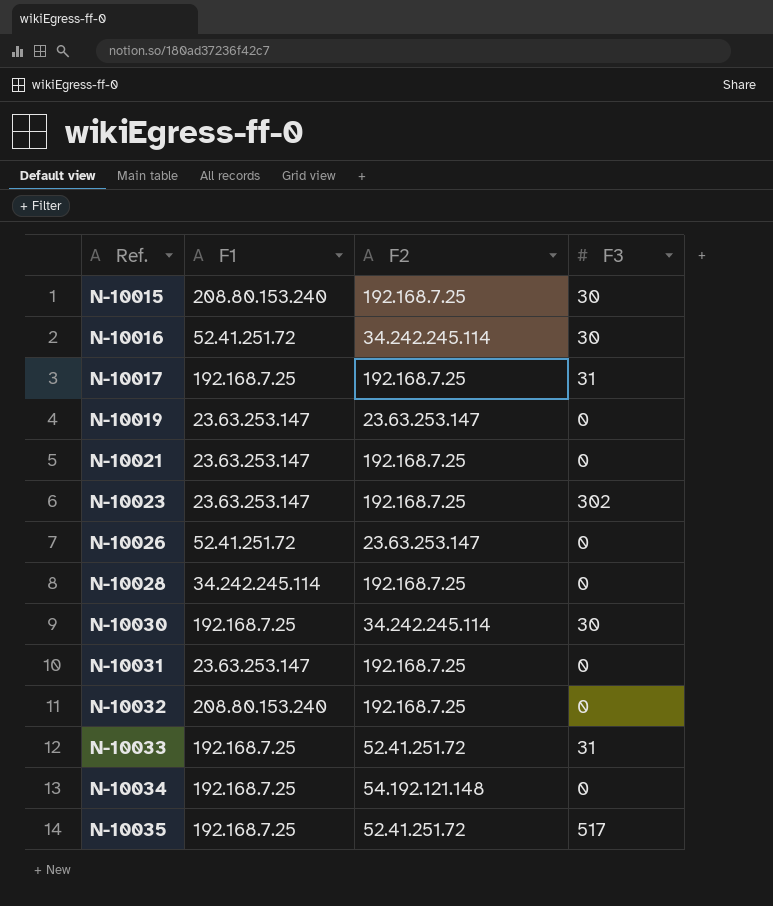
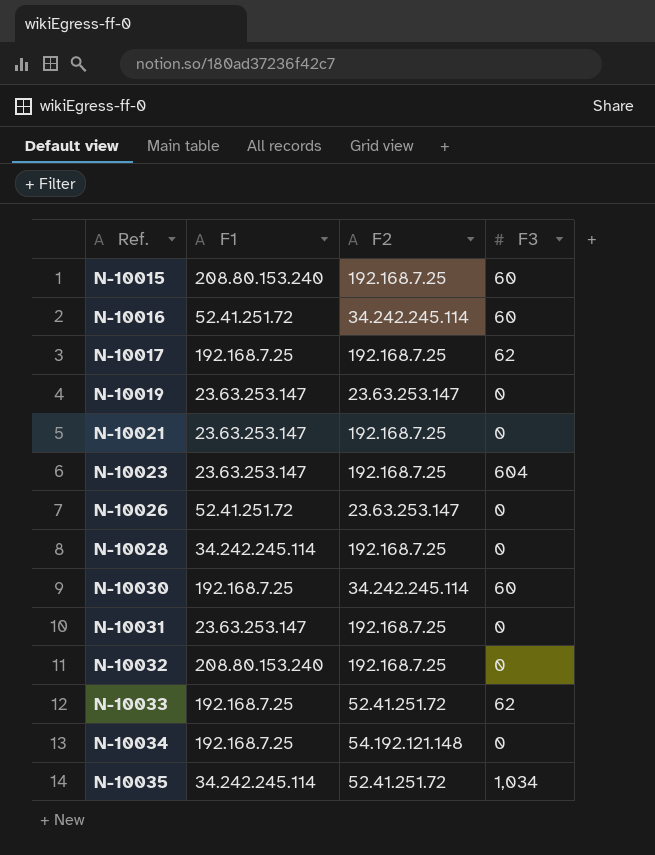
N-10015 | F3: 30 -> 60
N-10016 | F3: 30 -> 60
N-10017 | F3: 31 -> 62
N-10023 | F3: 302 -> 604
N-10030 | F3: 30 -> 60
N-10033 | F3: 31 -> 62
N-10035 | F1: 192.168.7.25 -> 34.242.245.114
N-10035 | F3: 517 -> 1,034

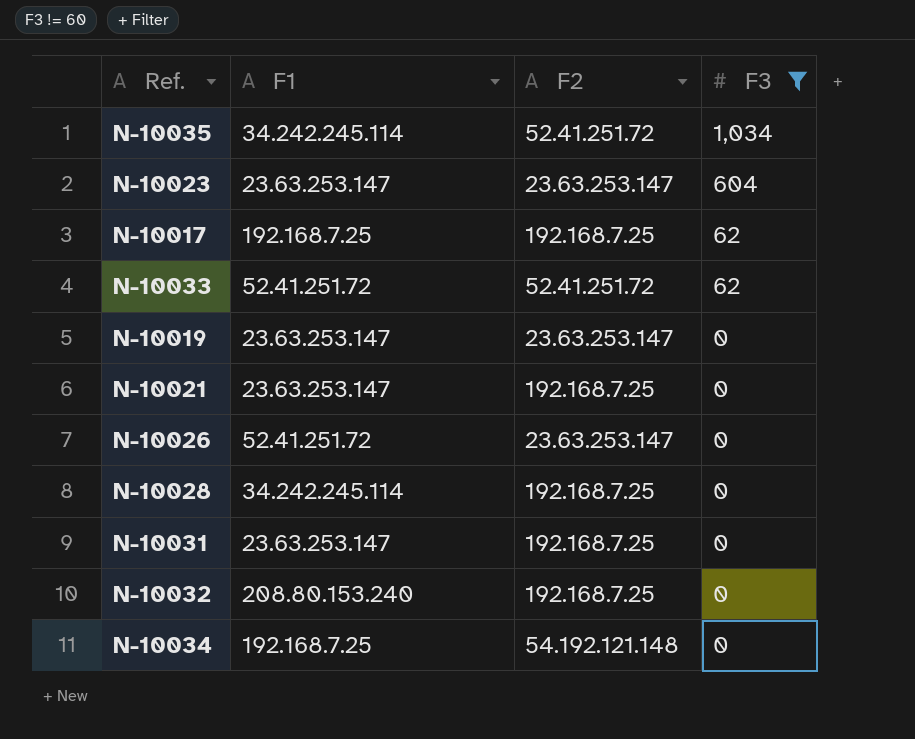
filter: none -> F3 != 60
row order: Ref. ascending -> F3 descending
N-10023 | F2: 192.168.7.25 -> 23.63.253.147
N-10033 | F1: 192.168.7.25 -> 52.41.251.72

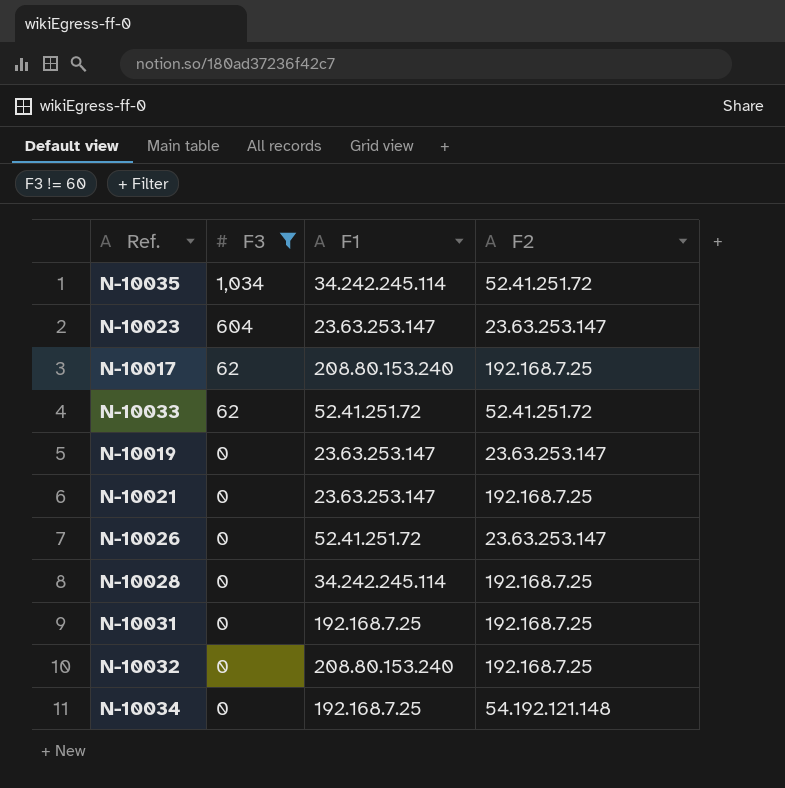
column F3 | position: 4 -> 2
N-10017 | F1: 192.168.7.25 -> 208.80.153.240
N-10031 | F1: 23.63.253.147 -> 192.168.7.25

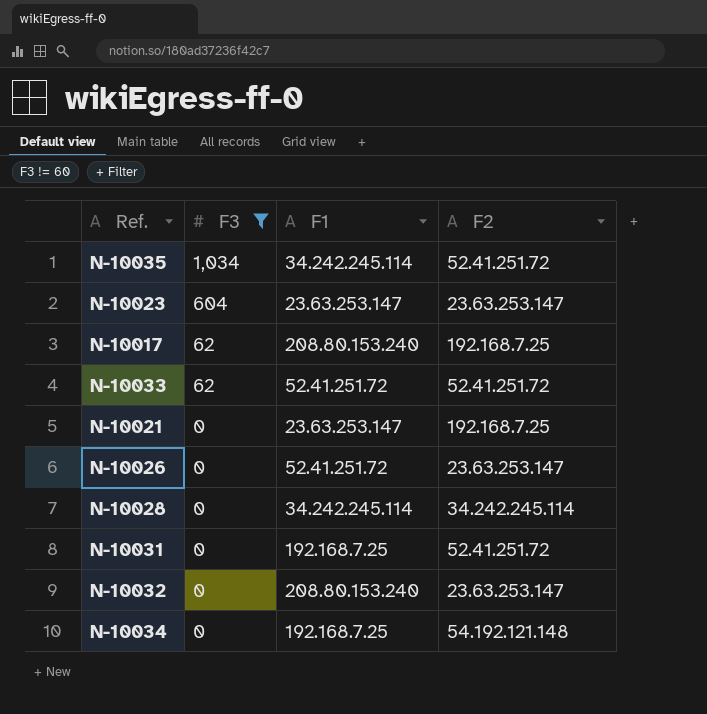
row N-10019: 0 | 23.63.253.147 | 23.63.253.147 -> none
N-10028 | F2: 192.168.7.25 -> 34.242.245.114
N-10031 | F2: 192.168.7.25 -> 52.41.251.72
N-10032 | F2: 192.168.7.25 -> 23.63.253.147

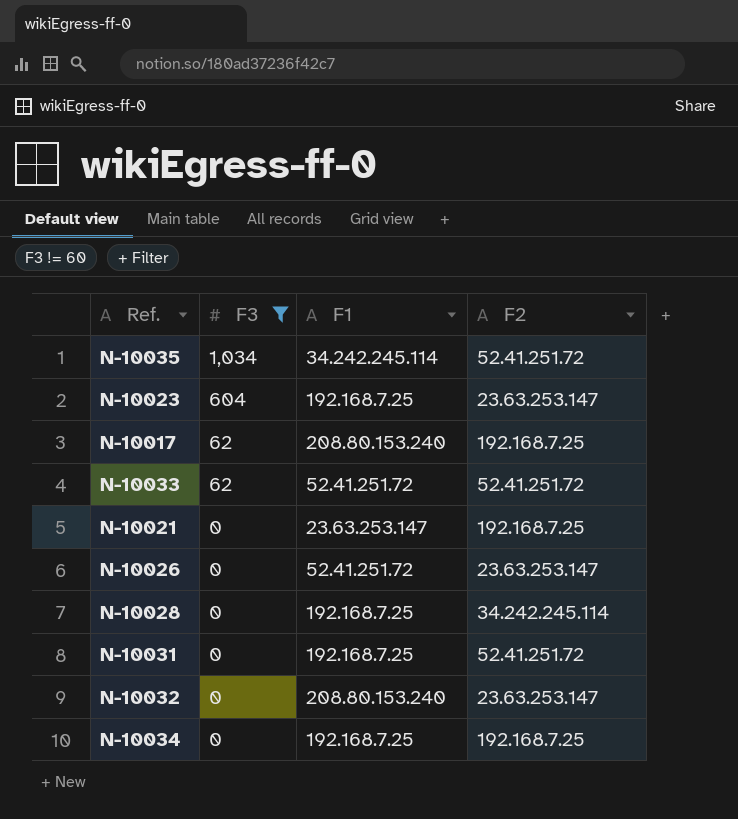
N-10023 | F1: 23.63.253.147 -> 192.168.7.25
N-10028 | F1: 34.242.245.114 -> 192.168.7.25
N-10034 | F2: 54.192.121.148 -> 192.168.7.25

